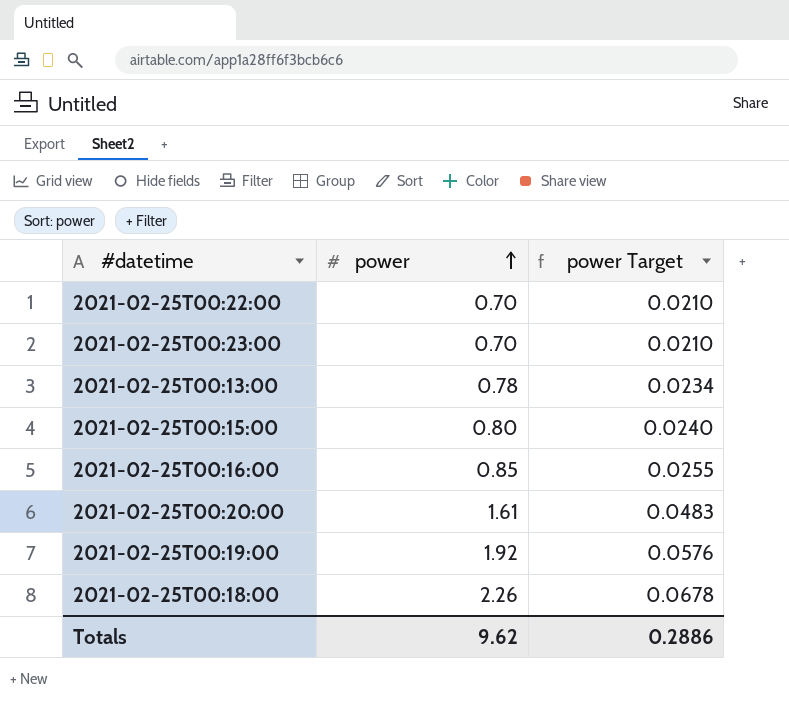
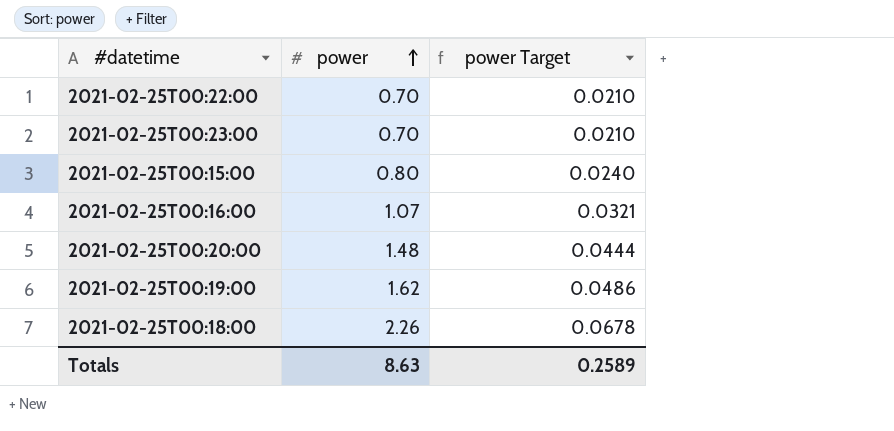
row 2021-02-25T00:13:00: 0.78 | 0.0234 -> none
2021-02-25T00:16:00 | power: 0.85 -> 1.07
2021-02-25T00:16:00 | power Target: 0.0255 -> 0.0321
2021-02-25T00:20:00 | power: 1.61 -> 1.48
2021-02-25T00:20:00 | power Target: 0.0483 -> 0.0444
2021-02-25T00:19:00 | power: 1.92 -> 1.62
2021-02-25T00:19:00 | power Target: 0.0576 -> 0.0486
Totals | power: 9.62 -> 8.63
Totals | power Target: 0.2886 -> 0.2589

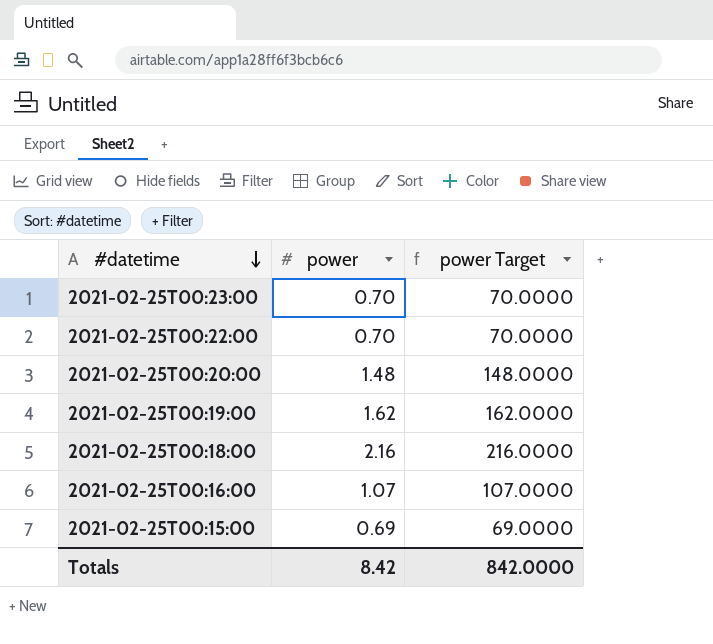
row order: power ascending -> #datetime descending
column power Target | formula: [power] * 0.03 -> [power] * 100
2021-02-25T00:18:00 | power: 2.26 -> 2.16
2021-02-25T00:15:00 | power: 0.80 -> 0.69
Totals | power: 8.63 -> 8.42
Totals | power Target: 0.2589 -> 842.0000

